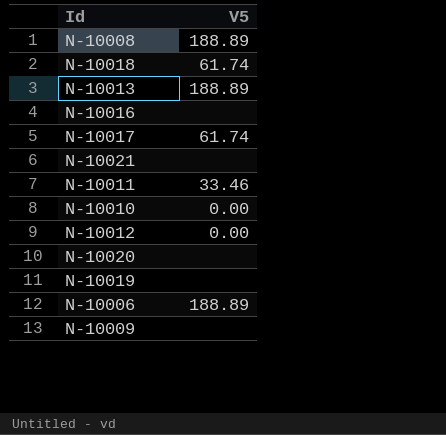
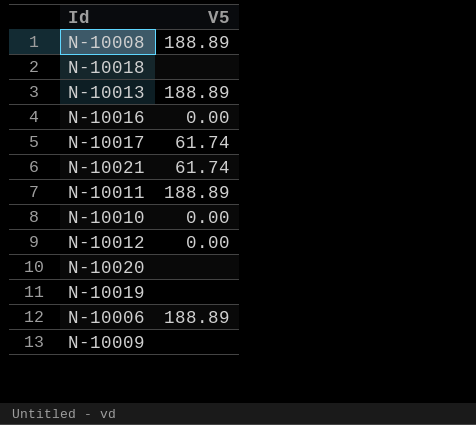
N-10018 | V5: 61.74 -> none
N-10016 | V5: none -> 0.00
N-10021 | V5: none -> 61.74
N-10011 | V5: 33.46 -> 188.89

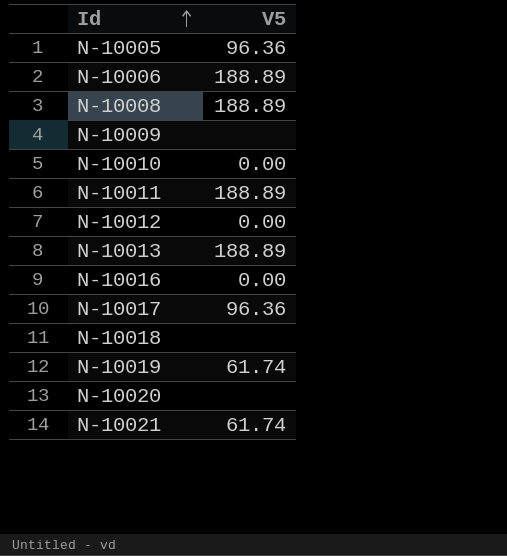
row order: none -> Id ascending
row N-10005: none -> 96.36
N-10017 | V5: 61.74 -> 96.36
N-10019 | V5: none -> 61.74

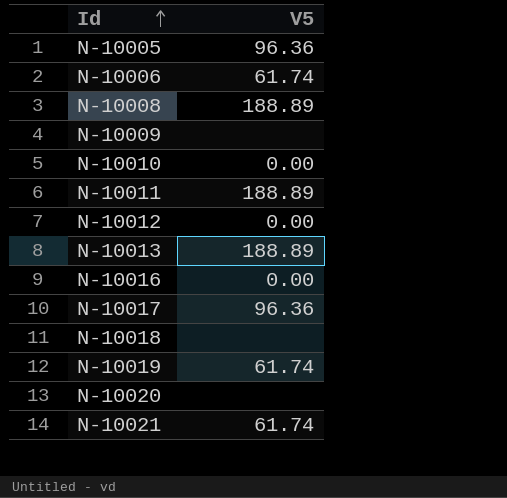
N-10006 | V5: 188.89 -> 61.74

